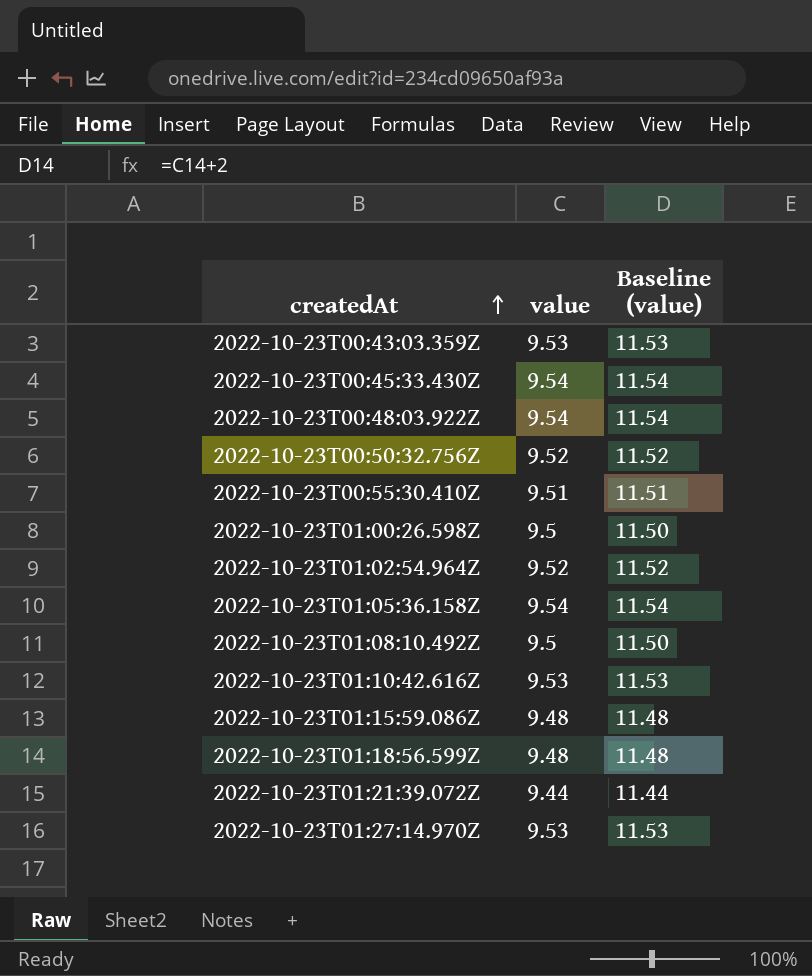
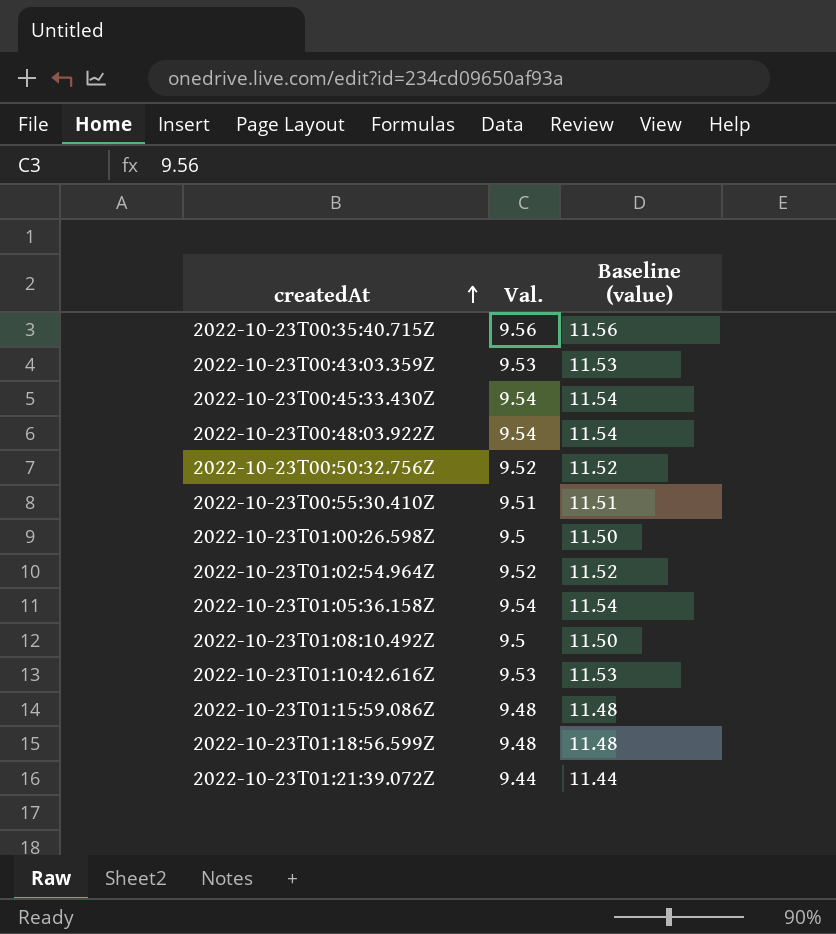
column name: value -> Val.
row 2022-10-23T01:27:14.970Z: 9.53 | 11.53 -> none
row 2022-10-23T00:35:40.715Z: none -> 9.56 | 11.56

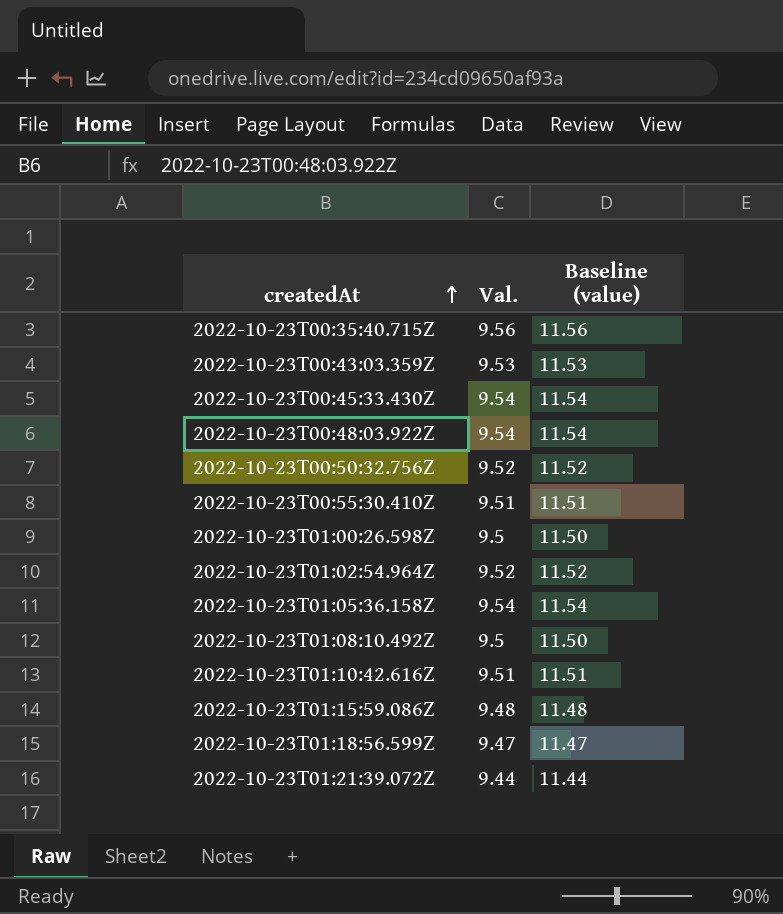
2022-10-23T01:10:42.616Z | Val.: 9.53 -> 9.51
2022-10-23T01:10:42.616Z | Baseline (value): 11.53 -> 11.51
2022-10-23T01:18:56.599Z | Val.: 9.48 -> 9.47
2022-10-23T01:18:56.599Z | Baseline (value): 11.48 -> 11.47

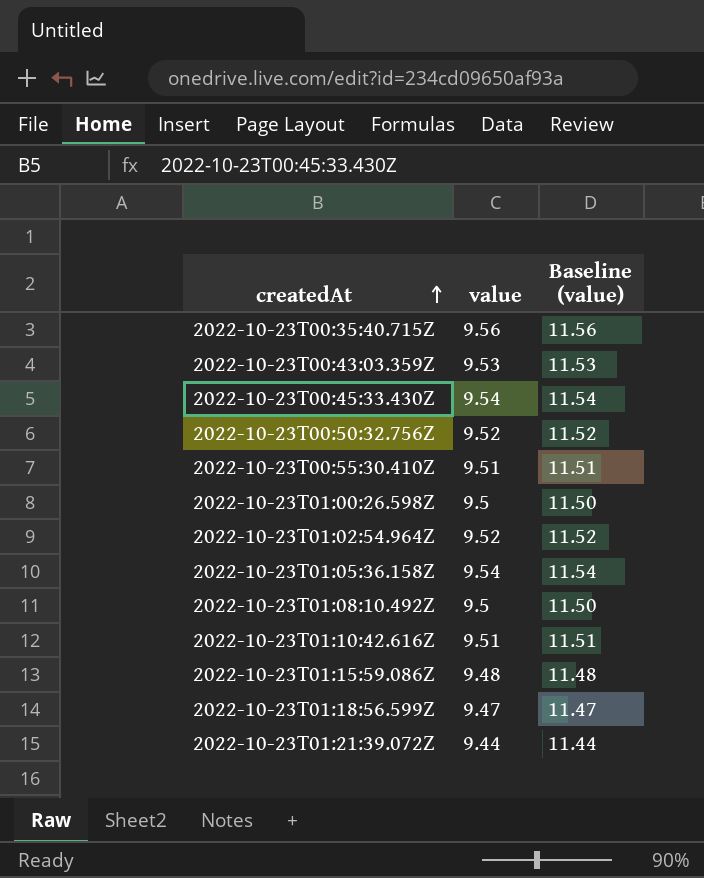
column name: Val. -> value
row 2022-10-23T00:48:03.922Z: 9.54 | 11.54 -> none

